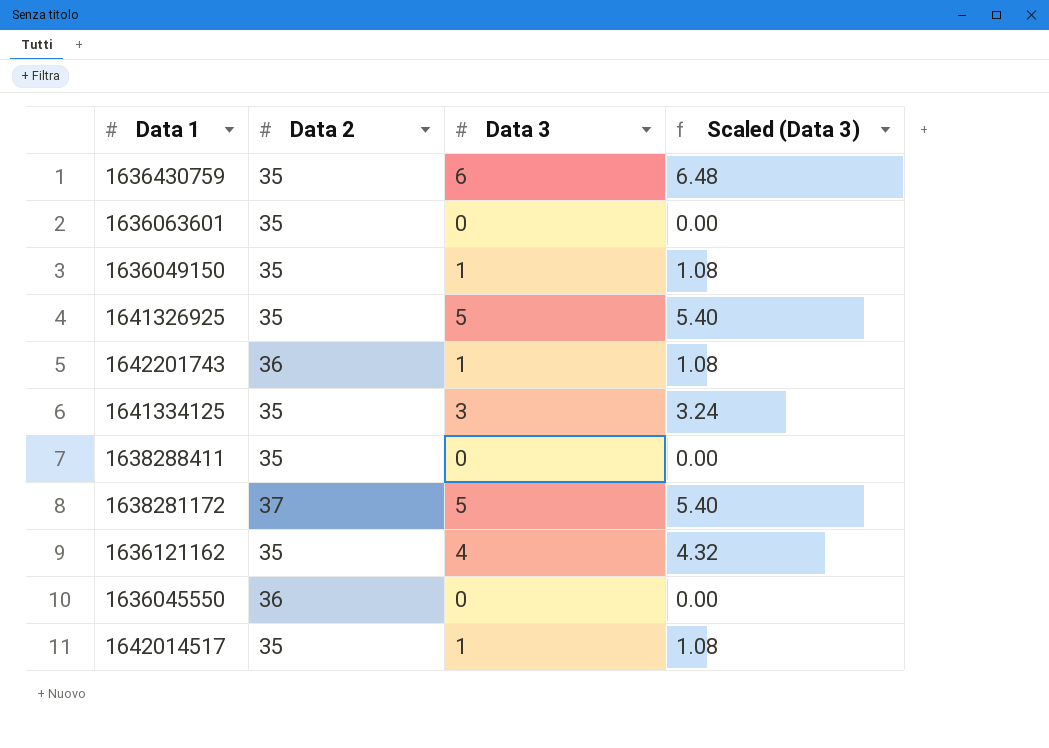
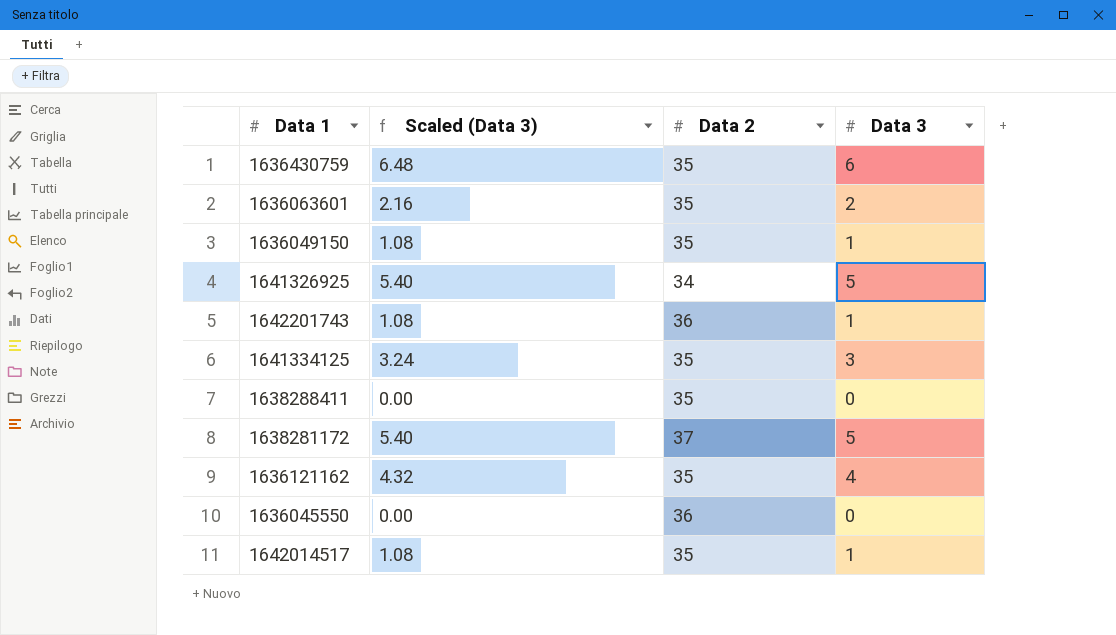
column Scaled (Data 3) | position: 4 -> 2
1636063601 | Scaled (Data 3): 0.00 -> 2.16
1636063601 | Data 3: 0 -> 2
1641326925 | Data 2: 35 -> 34

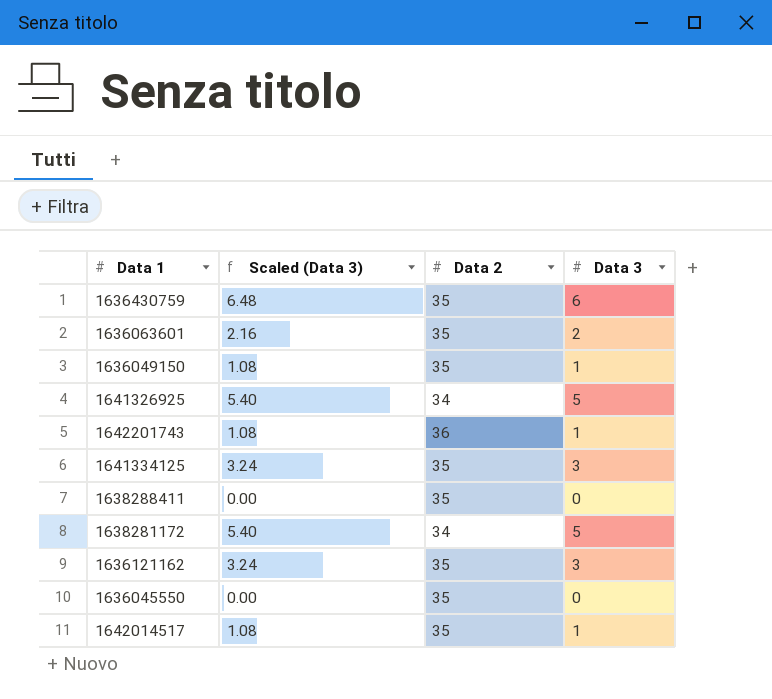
1638281172 | Data 2: 37 -> 34
1636121162 | Scaled (Data 3): 4.32 -> 3.24
1636121162 | Data 3: 4 -> 3
1636045550 | Data 2: 36 -> 35

